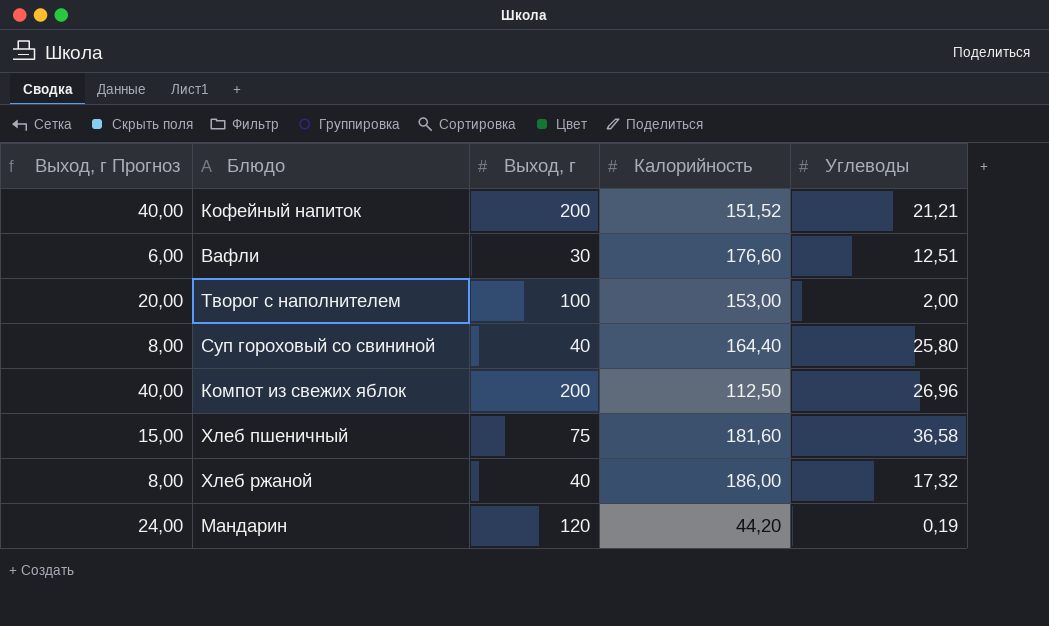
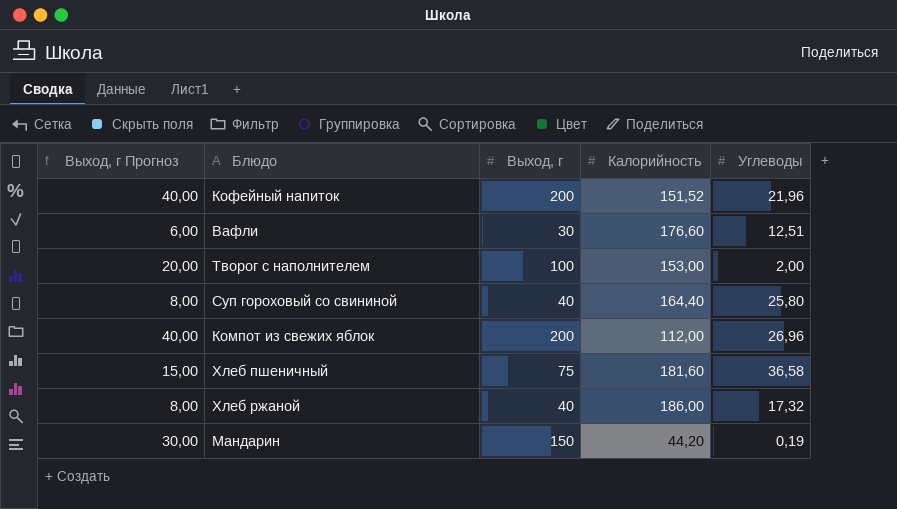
Кофейный напиток | Углеводы: 21,21 -> 21,96
Компот из свежих яблок | Калорийность: 112,50 -> 112,00
Мандарин | Выход, г Прогноз: 24,00 -> 30,00
Мандарин | Выход, г: 120 -> 150

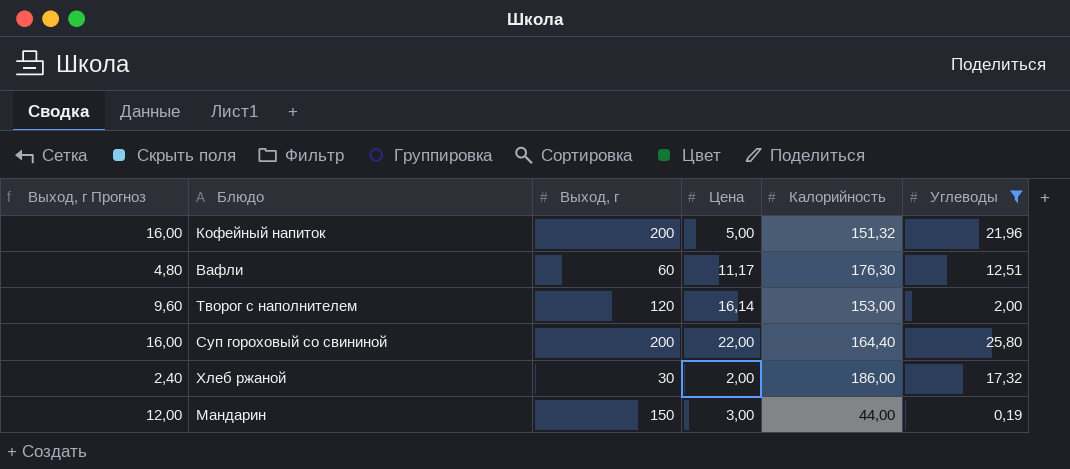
filter: none -> Углеводы <= 25,80
column Выход, г Прогноз | formula: [Выход, г] * 0,2 -> [Выход, г] * 0,08
column Цена | position: none -> 4
Кофейный напиток | Калорийность: 151,52 -> 151,32
Вафли | Выход, г: 30 -> 60
Вафли | Калорийность: 176,60 -> 176,30
Творог с наполнителем | Выход, г: 100 -> 120
Суп гороховый со свининой | Выход, г: 40 -> 200
Хлеб ржаной | Выход, г: 40 -> 30
Мандарин | Калорийность: 44,20 -> 44,00

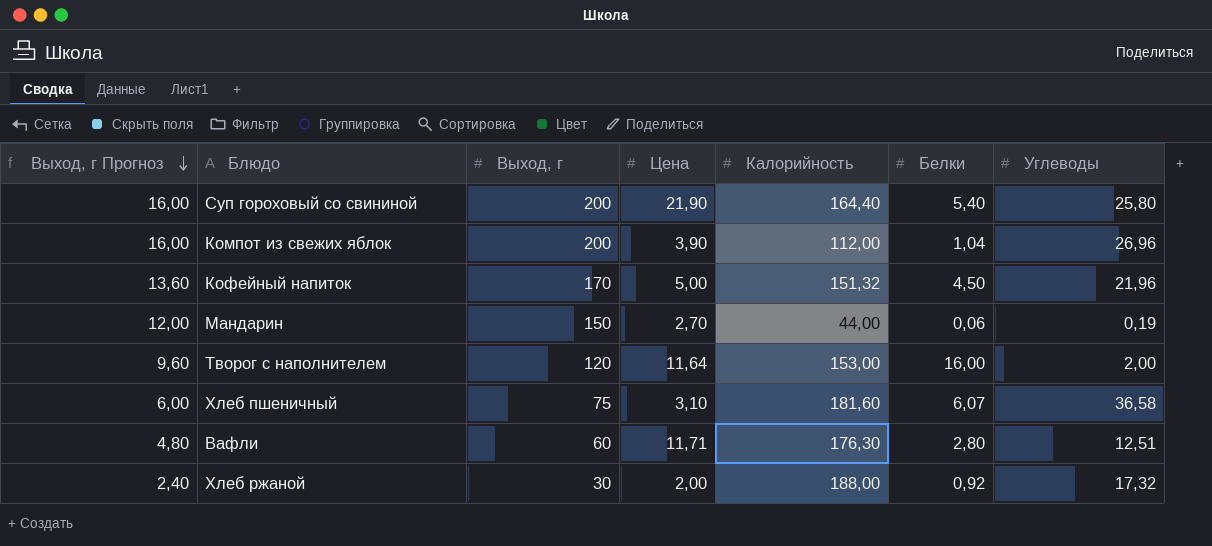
filter: Углеводы <= 25,80 -> none
row order: none -> Выход, г Прогноз descending
column Белки | position: none -> 6
Суп гороховый со свининой | Цена: 22,00 -> 21,90
Кофейный напиток | Выход, г Прогноз: 16,00 -> 13,60
Кофейный напиток | Выход, г: 200 -> 170
Мандарин | Цена: 3,00 -> 2,70
Творог с наполнителем | Цена: 16,14 -> 11,64
Вафли | Цена: 11,17 -> 11,71
Хлеб ржаной | Калорийность: 186,00 -> 188,00

